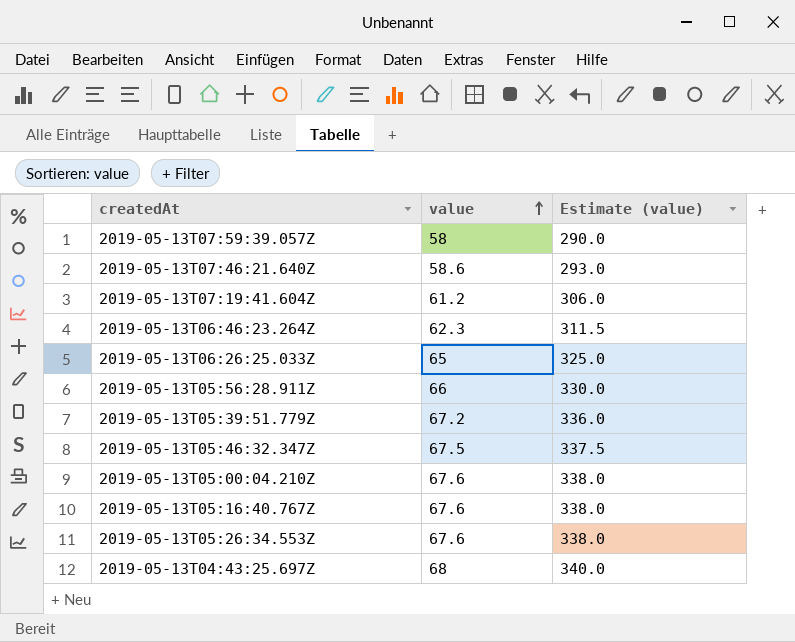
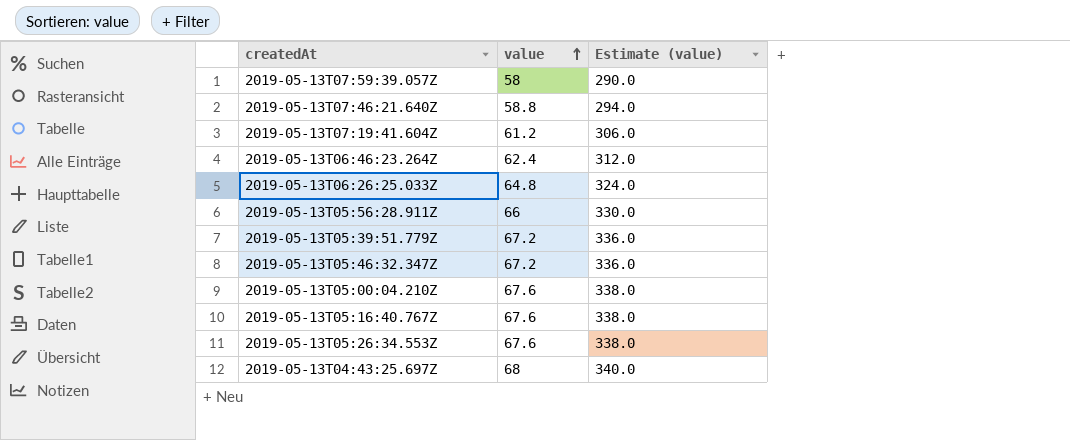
2019-05-13T07:46:21.640Z | value: 58.6 -> 58.8
2019-05-13T07:46:21.640Z | Estimate (value): 293.0 -> 294.0
2019-05-13T06:46:23.264Z | value: 62.3 -> 62.4
2019-05-13T06:46:23.264Z | Estimate (value): 311.5 -> 312.0
2019-05-13T06:26:25.033Z | value: 65 -> 64.8
2019-05-13T06:26:25.033Z | Estimate (value): 325.0 -> 324.0
2019-05-13T05:46:32.347Z | value: 67.5 -> 67.2
2019-05-13T05:46:32.347Z | Estimate (value): 337.5 -> 336.0

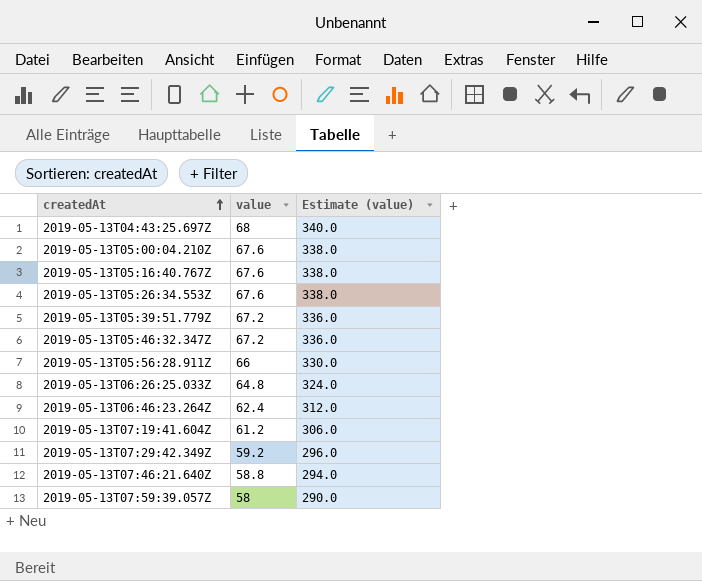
row order: value ascending -> createdAt ascending
row 2019-05-13T07:29:42.349Z: none -> 59.2 | 296.0

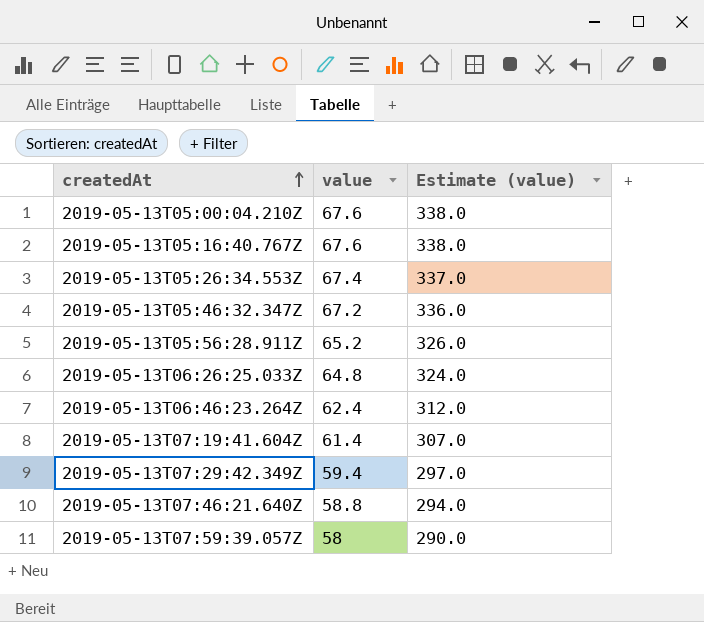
row 2019-05-13T04:43:25.697Z: 68 | 340.0 -> none
row 2019-05-13T05:39:51.779Z: 67.2 | 336.0 -> none
2019-05-13T05:26:34.553Z | value: 67.6 -> 67.4
2019-05-13T05:26:34.553Z | Estimate (value): 338.0 -> 337.0
2019-05-13T05:56:28.911Z | value: 66 -> 65.2
2019-05-13T05:56:28.911Z | Estimate (value): 330.0 -> 326.0
2019-05-13T07:19:41.604Z | value: 61.2 -> 61.4
2019-05-13T07:19:41.604Z | Estimate (value): 306.0 -> 307.0
2019-05-13T07:29:42.349Z | value: 59.2 -> 59.4
2019-05-13T07:29:42.349Z | Estimate (value): 296.0 -> 297.0

